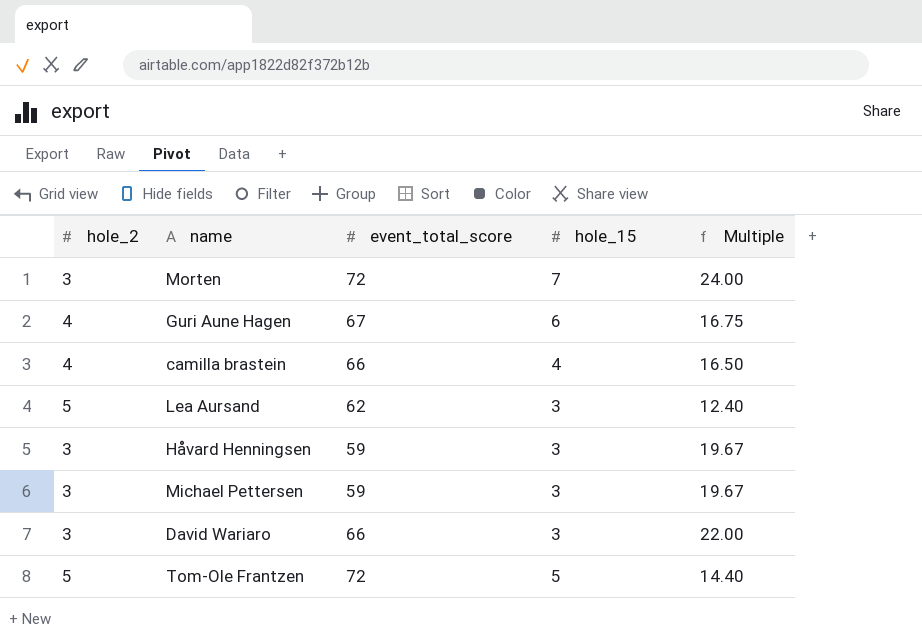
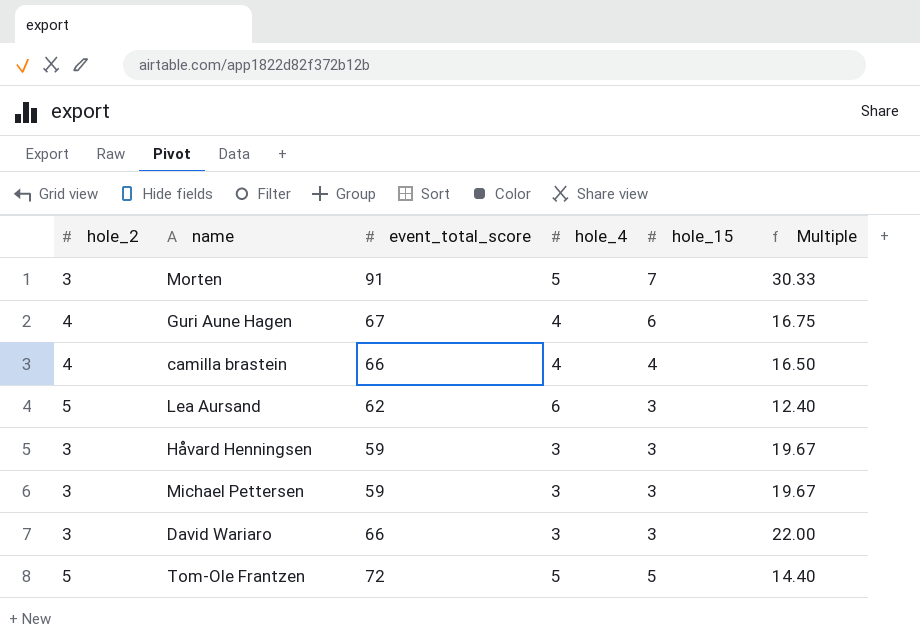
column hole_4 | position: none -> 4
Morten | event_total_score: 72 -> 91
Morten | Multiple: 24.00 -> 30.33

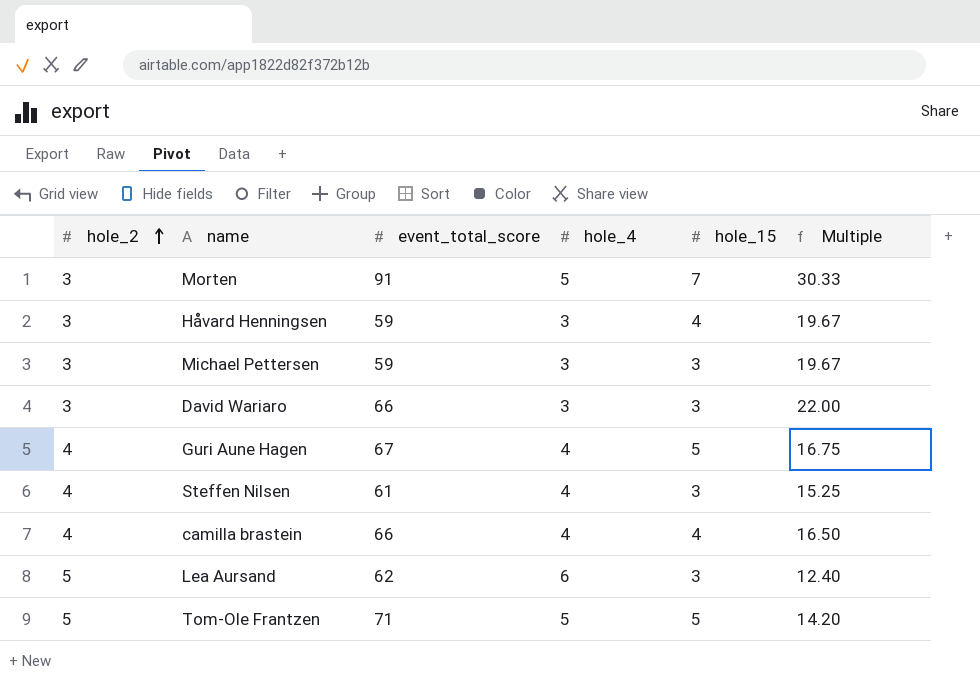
row order: none -> hole_2 ascending
Håvard Henningsen | hole_15: 3 -> 4
Guri Aune Hagen | hole_15: 6 -> 5
row Steffen Nilsen: none -> 4 | 61 | 4 | 3 | 15.25
Tom-Ole Frantzen | event_total_score: 72 -> 71
Tom-Ole Frantzen | Multiple: 14.40 -> 14.20

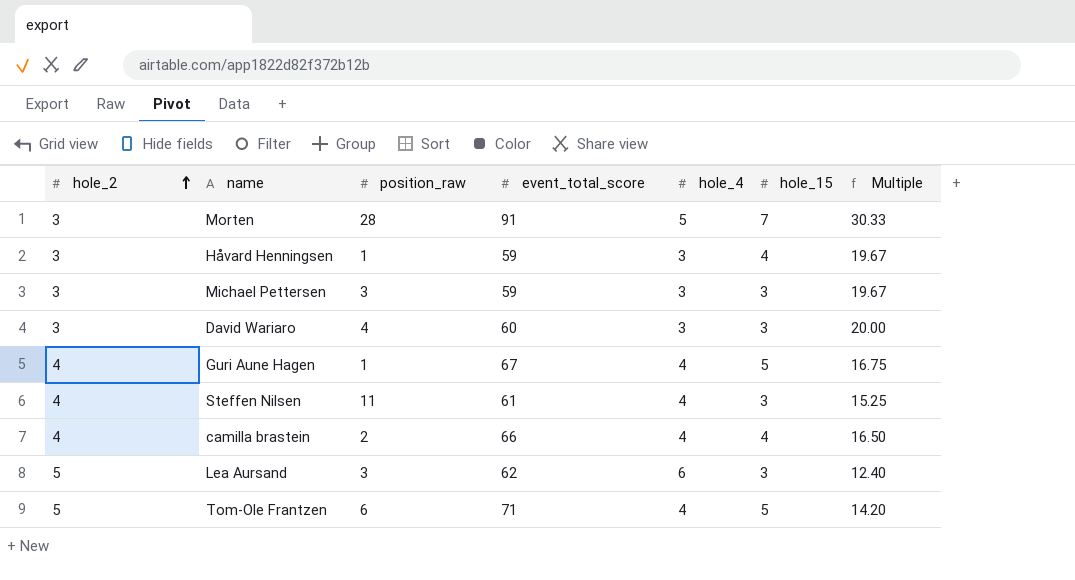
column position_raw | position: none -> 3
David Wariaro | event_total_score: 66 -> 60
David Wariaro | Multiple: 22.00 -> 20.00
Tom-Ole Frantzen | hole_4: 5 -> 4

